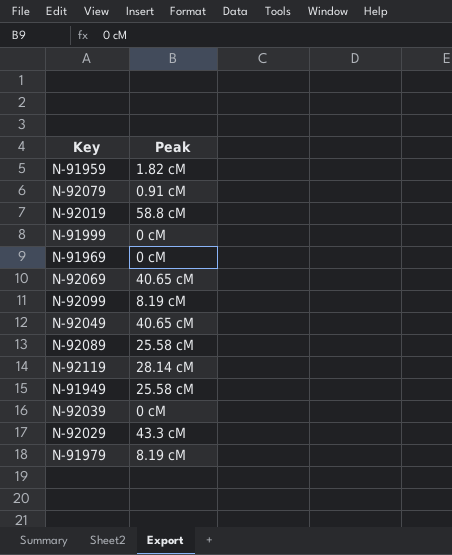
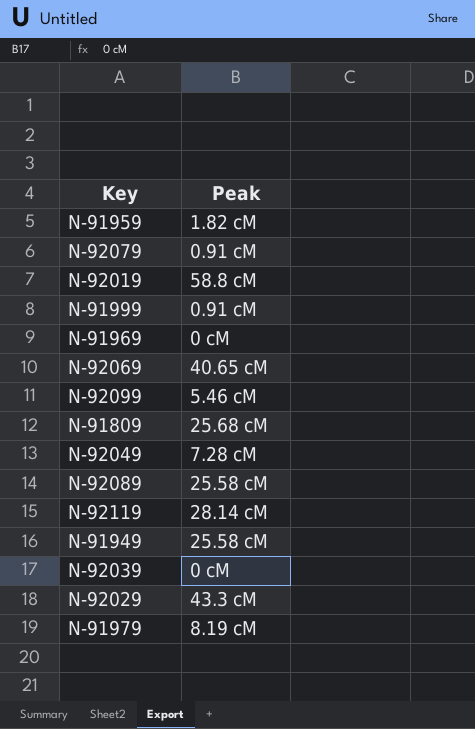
N-91999 | Peak: 0 cM -> 0.91 cM
N-92099 | Peak: 8.19 cM -> 5.46 cM
row N-91809: none -> 25.68 cM
N-92049 | Peak: 40.65 cM -> 7.28 cM

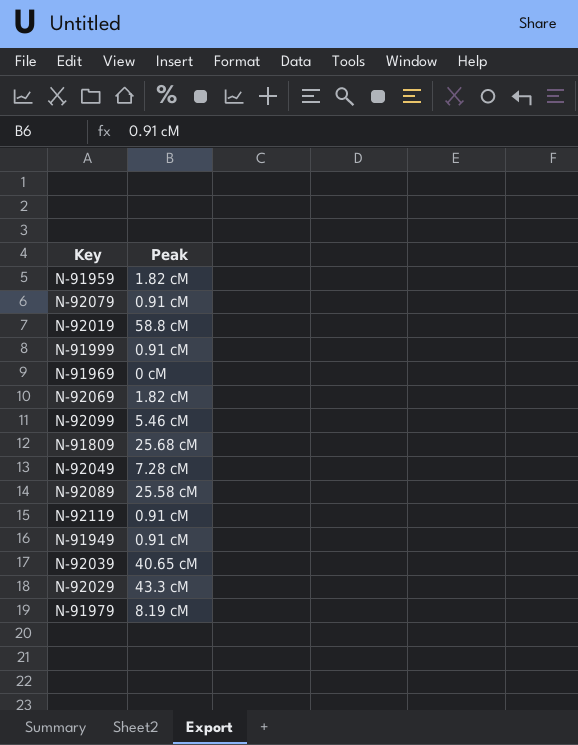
N-92069 | Peak: 40.65 cM -> 1.82 cM
N-92119 | Peak: 28.14 cM -> 0.91 cM
N-91949 | Peak: 25.58 cM -> 0.91 cM
N-92039 | Peak: 0 cM -> 40.65 cM

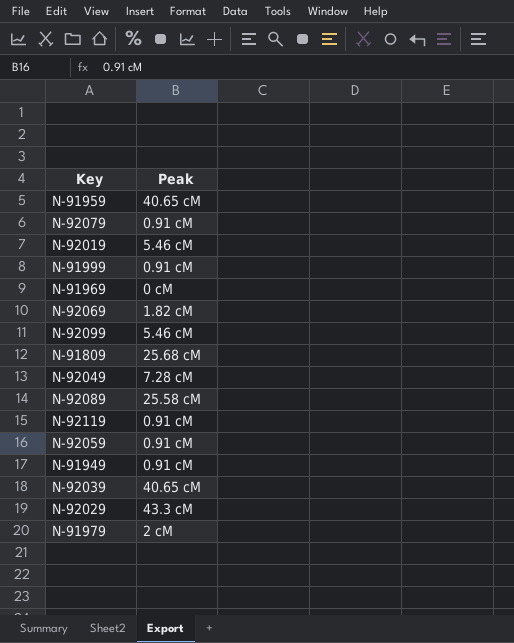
N-91959 | Peak: 1.82 cM -> 40.65 cM
N-92019 | Peak: 58.8 cM -> 5.46 cM
row N-92059: none -> 0.91 cM
N-91979 | Peak: 8.19 cM -> 2 cM

